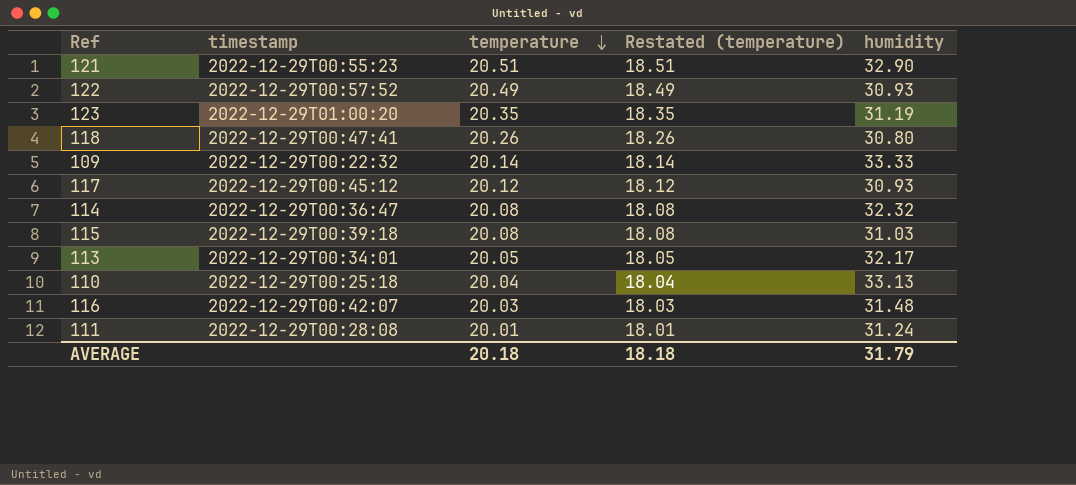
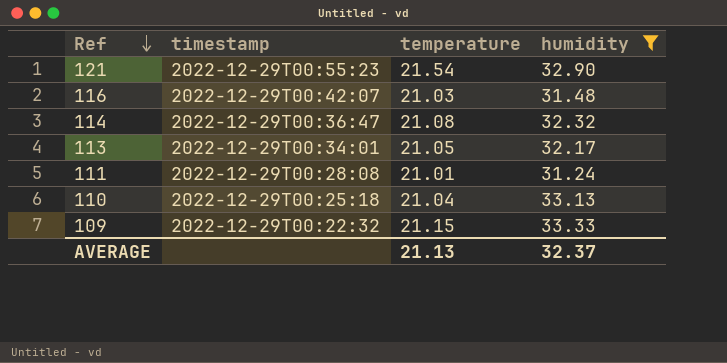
filter: none -> humidity >= 31.24
row order: temperature descending -> Ref descending
column Restated (temperature) | formula: [temperature] - 2 -> none
121 | temperature: 20.51 -> 21.54
116 | temperature: 20.03 -> 21.03
114 | temperature: 20.08 -> 21.08
113 | temperature: 20.05 -> 21.05
111 | temperature: 20.01 -> 21.01
110 | temperature: 20.04 -> 21.04
109 | temperature: 20.14 -> 21.15
AVERAGE | temperature: 20.18 -> 21.13
AVERAGE | humidity: 31.79 -> 32.37

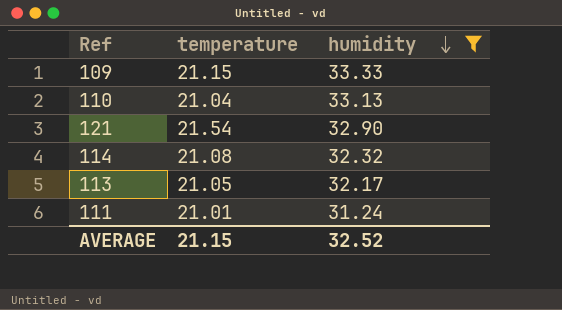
row order: Ref descending -> humidity descending
column timestamp | position: 2 -> none
row 116: 2022-12-29T00:42:07 | 21.03 | 31.48 -> none
AVERAGE | temperature: 21.13 -> 21.15
AVERAGE | humidity: 32.37 -> 32.52

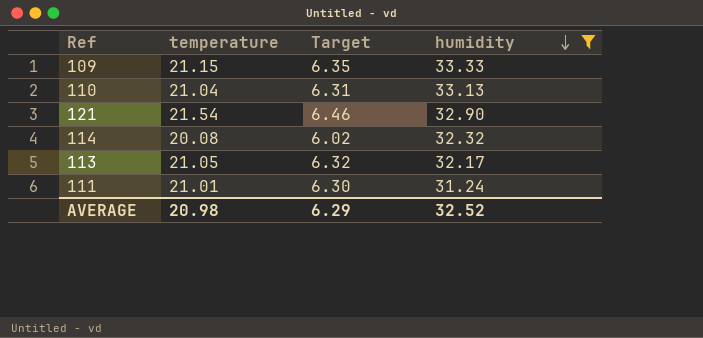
column Target | formula: none -> [temperature] * 0.3
114 | temperature: 21.08 -> 20.08
AVERAGE | temperature: 21.15 -> 20.98

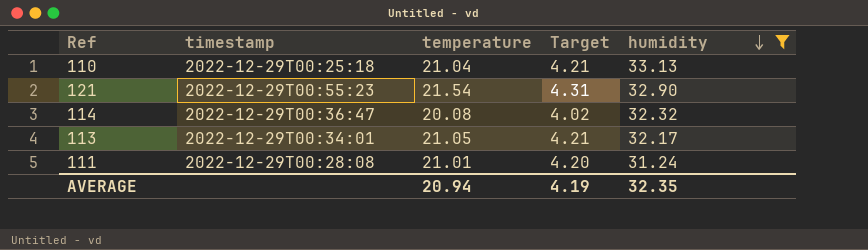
column timestamp | position: none -> 2
column Target | formula: [temperature] * 0.3 -> [temperature] * 0.2
row 109: 21.15 | 6.35 | 33.33 -> none
AVERAGE | temperature: 20.98 -> 20.94
AVERAGE | Target: 6.29 -> 4.19
AVERAGE | humidity: 32.52 -> 32.35

